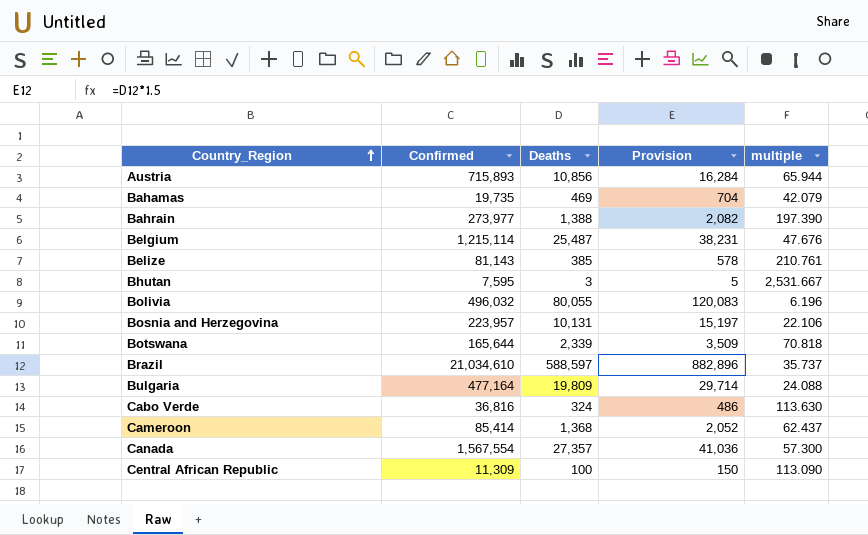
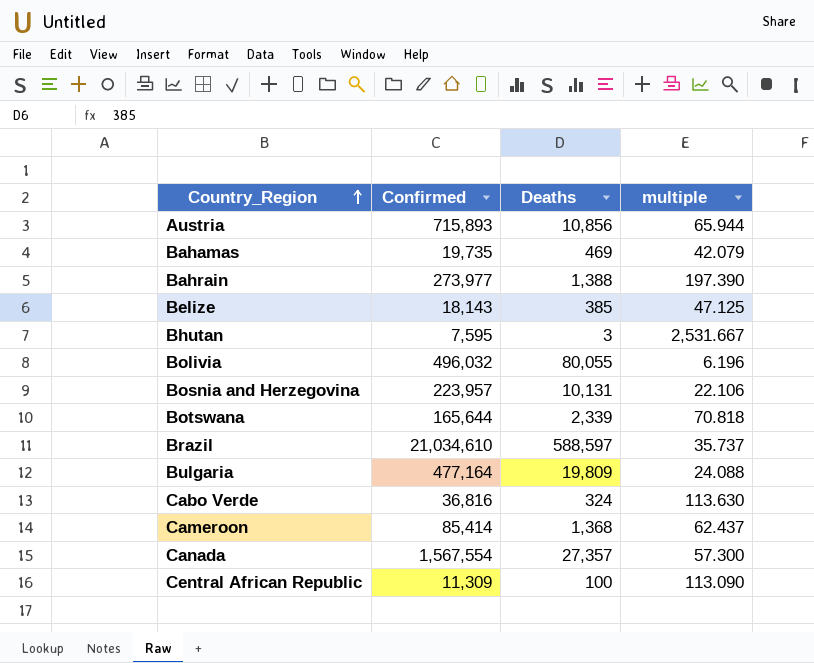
column Provision | formula: [Deaths] * 1.5 -> none
row Belgium: 1,215,114 | 25,487 | 38,231 | 47.676 -> none
Belize | Confirmed: 81,143 -> 18,143
Belize | multiple: 210.761 -> 47.125

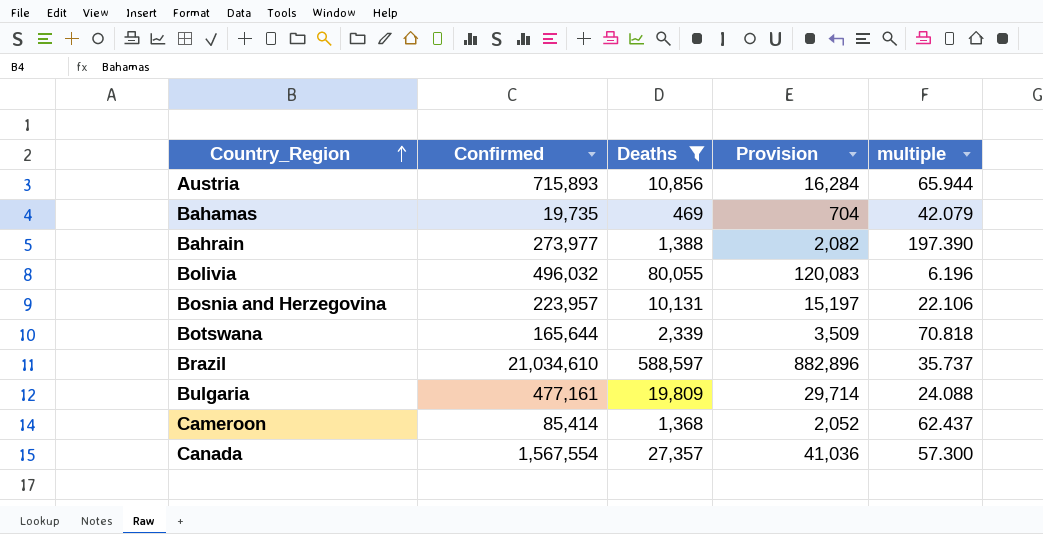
filter: none -> Deaths >= 469
column Provision | formula: none -> [Deaths] * 1.5
Bulgaria | Confirmed: 477,164 -> 477,161

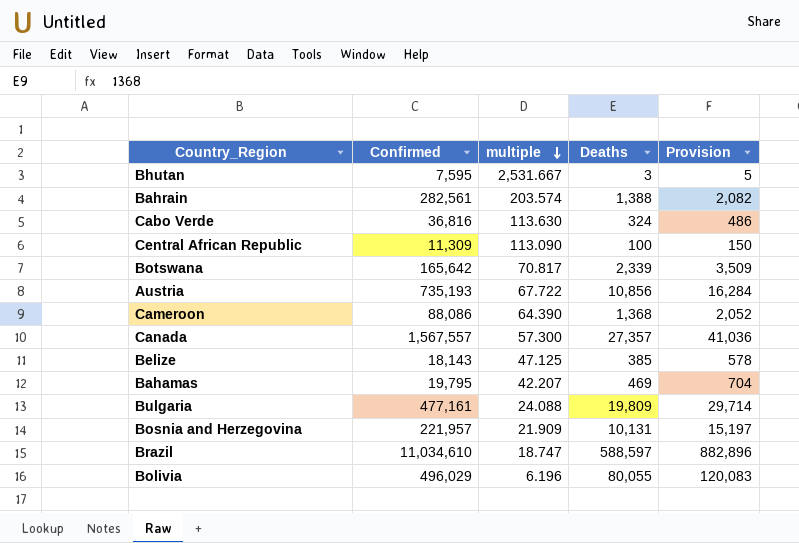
filter: Deaths >= 469 -> none
row order: Country_Region ascending -> multiple descending
column multiple | position: 5 -> 3
Bahrain | Confirmed: 273,977 -> 282,561
Bahrain | multiple: 197.390 -> 203.574
Botswana | Confirmed: 165,644 -> 165,642
Botswana | multiple: 70.818 -> 70.817
Austria | Confirmed: 715,893 -> 735,193
Austria | multiple: 65.944 -> 67.722
Cameroon | Confirmed: 85,414 -> 88,086
Cameroon | multiple: 62.437 -> 64.390
Canada | Confirmed: 1,567,554 -> 1,567,557
Bahamas | Confirmed: 19,735 -> 19,795
Bahamas | multiple: 42.079 -> 42.207
Bosnia and Herzegovina | Confirmed: 223,957 -> 221,957
Bosnia and Herzegovina | multiple: 22.106 -> 21.909
Brazil | Confirmed: 21,034,610 -> 11,034,610
Brazil | multiple: 35.737 -> 18.747
Bolivia | Confirmed: 496,032 -> 496,029

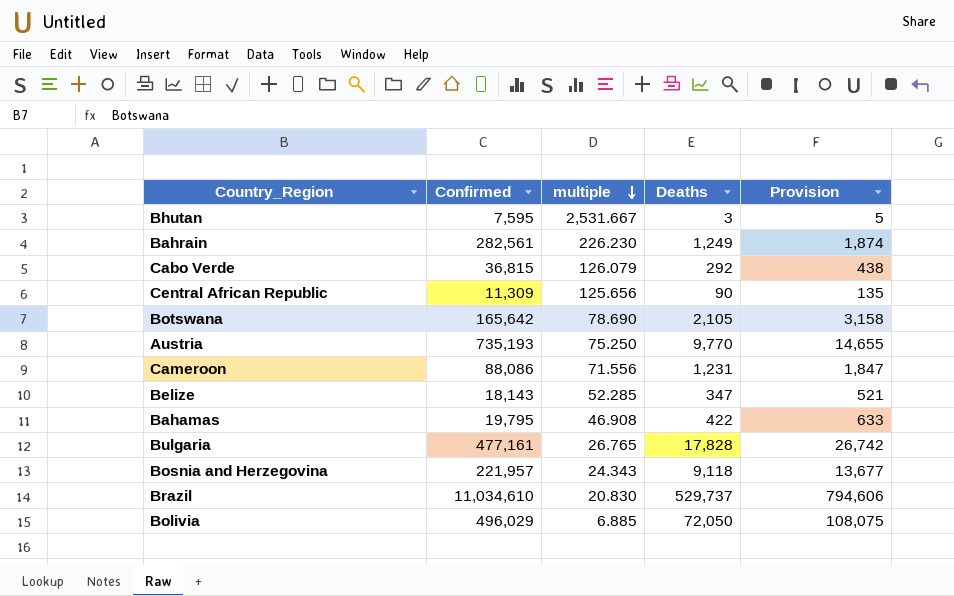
row Canada: 1,567,557 | 57.300 | 27,357 | 41,036 -> none
Bahrain | multiple: 203.574 -> 226.230
Bahrain | Deaths: 1,388 -> 1,249
Bahrain | Provision: 2,082 -> 1,874
Cabo Verde | Confirmed: 36,816 -> 36,815
Cabo Verde | multiple: 113.630 -> 126.079
Cabo Verde | Deaths: 324 -> 292
Cabo Verde | Provision: 486 -> 438
Central African Republic | multiple: 113.090 -> 125.656
Central African Republic | Deaths: 100 -> 90
Central African Republic | Provision: 150 -> 135
Botswana | multiple: 70.817 -> 78.690
Botswana | Deaths: 2,339 -> 2,105
Botswana | Provision: 3,509 -> 3,158
Austria | multiple: 67.722 -> 75.250
Austria | Deaths: 10,856 -> 9,770
Austria | Provision: 16,284 -> 14,655
Cameroon | multiple: 64.390 -> 71.556
Cameroon | Deaths: 1,368 -> 1,231
Cameroon | Provision: 2,052 -> 1,847
Belize | multiple: 47.125 -> 52.285
Belize | Deaths: 385 -> 347
Belize | Provision: 578 -> 521
Bahamas | multiple: 42.207 -> 46.908
Bahamas | Deaths: 469 -> 422
Bahamas | Provision: 704 -> 633
Bulgaria | multiple: 24.088 -> 26.765
Bulgaria | Deaths: 19,809 -> 17,828
Bulgaria | Provision: 29,714 -> 26,742
Bosnia and Herzegovina | multiple: 21.909 -> 24.343
Bosnia and Herzegovina | Deaths: 10,131 -> 9,118
Bosnia and Herzegovina | Provision: 15,197 -> 13,677
Brazil | multiple: 18.747 -> 20.830
Brazil | Deaths: 588,597 -> 529,737
Brazil | Provision: 882,896 -> 794,606
Bolivia | multiple: 6.196 -> 6.885
Bolivia | Deaths: 80,055 -> 72,050
Bolivia | Provision: 120,083 -> 108,075

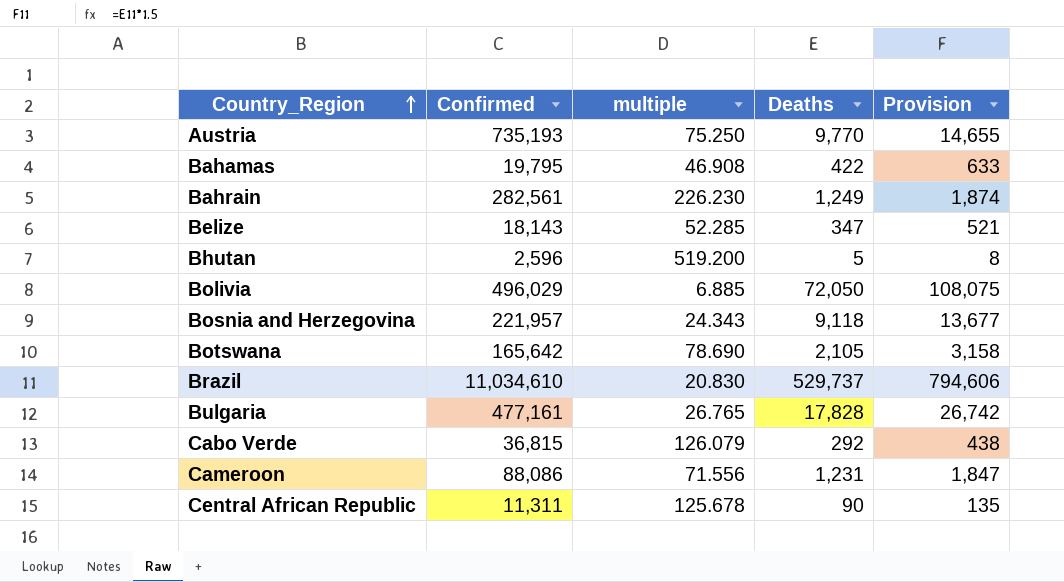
row order: multiple descending -> Country_Region ascending
Bhutan | Confirmed: 7,595 -> 2,596
Bhutan | multiple: 2,531.667 -> 519.200
Bhutan | Deaths: 3 -> 5
Bhutan | Provision: 5 -> 8
Central African Republic | Confirmed: 11,309 -> 11,311
Central African Republic | multiple: 125.656 -> 125.678

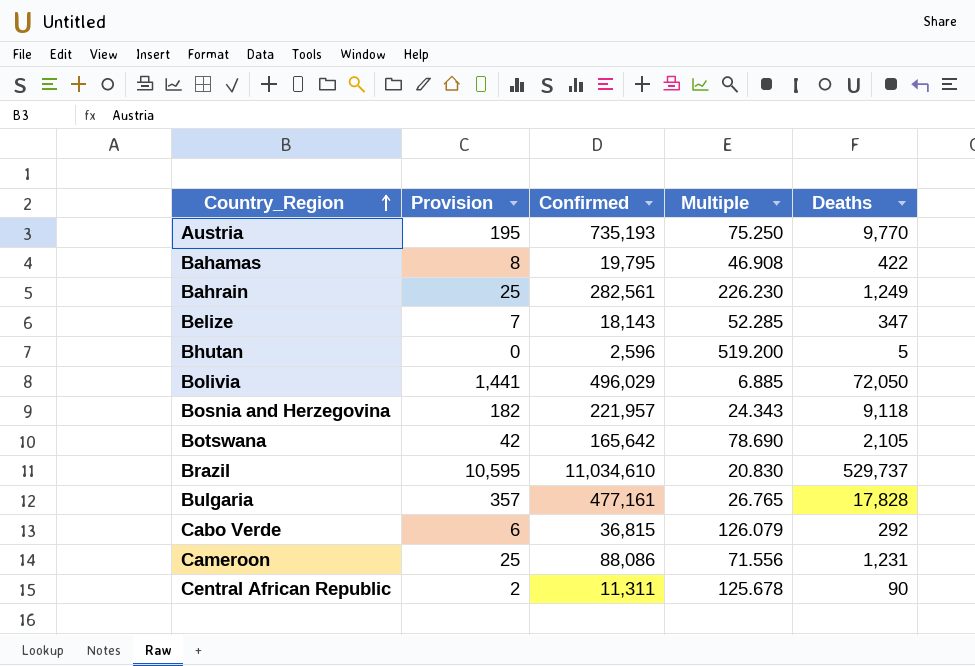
column Provision | formula: [Deaths] * 1.5 -> [Deaths] * 0.02
column Provision | position: 5 -> 2
column name: multiple -> Multiple

